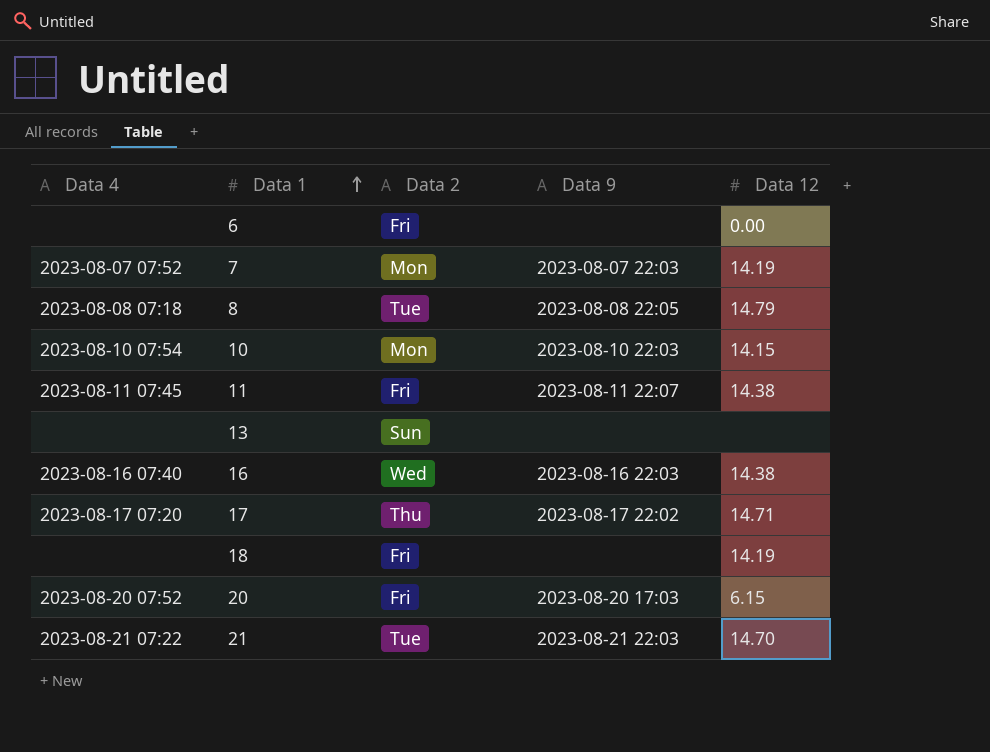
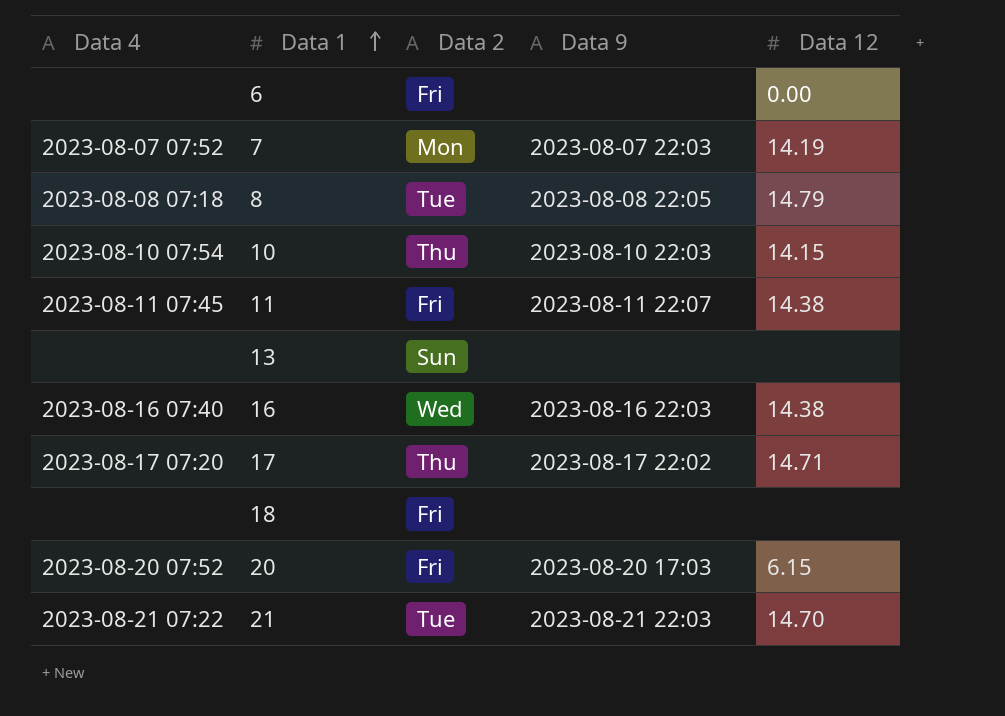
10 | Data 2: Mon -> Thu
18 | Data 12: 14.19 -> none

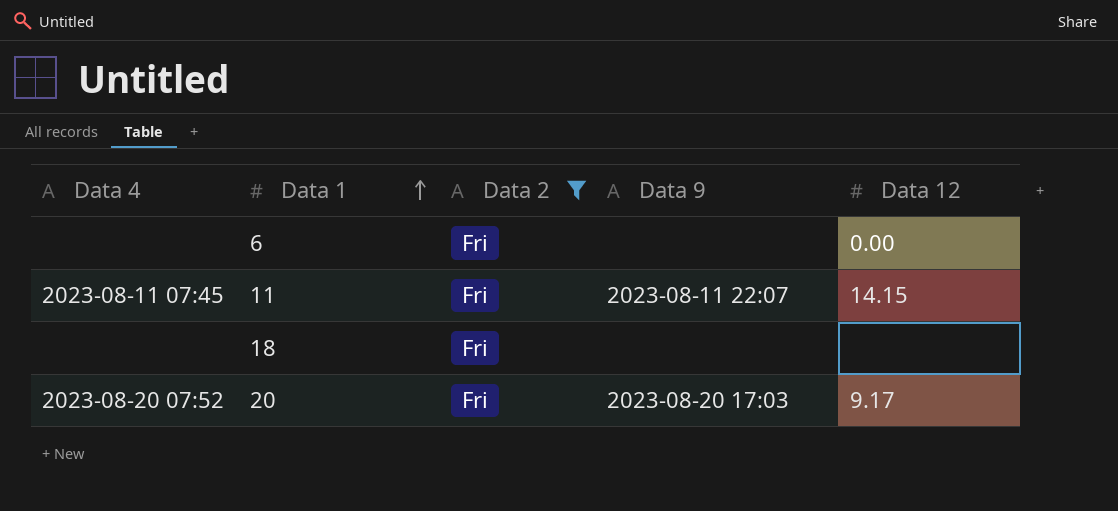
filter: none -> Data 2 = Fri
11 | Data 12: 14.38 -> 14.15
20 | Data 12: 6.15 -> 9.17

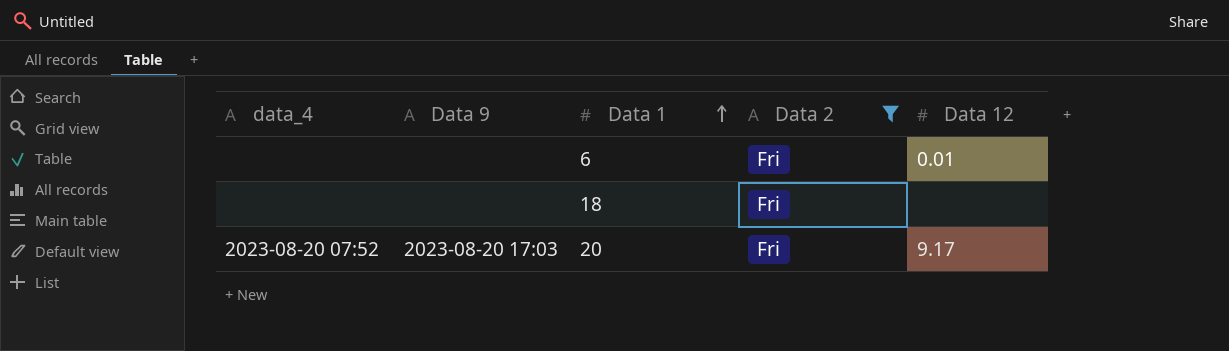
column name: Data 4 -> data_4
column Data 9 | position: 4 -> 2
row 11: 2023-08-11 07:45 | Fri | 2023-08-11 22:07 | 14.15 -> none
6 | Data 12: 0.00 -> 0.01

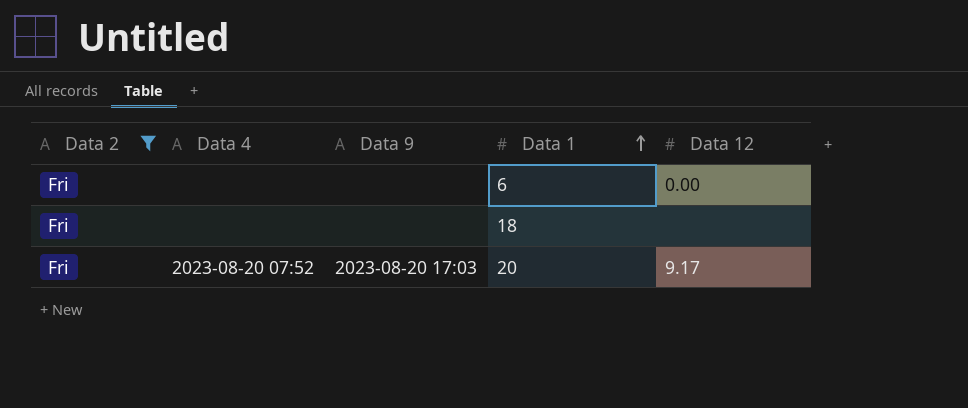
column Data 2 | position: 4 -> 1
column name: data_4 -> Data 4
6 | Data 12: 0.01 -> 0.00

